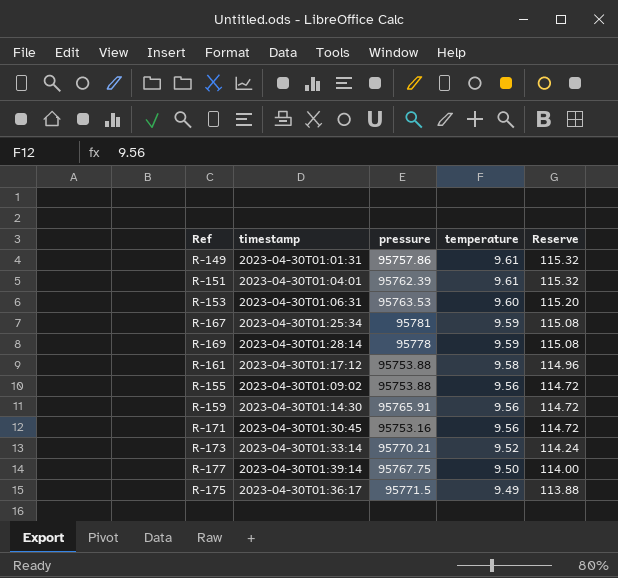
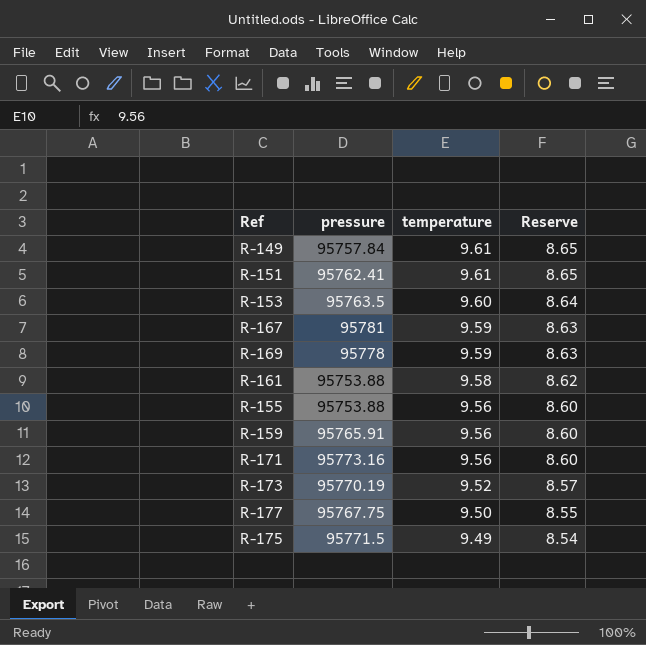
column timestamp | position: 2 -> none
column Reserve | formula: [temperature] * 12 -> [temperature] * 0.9
R-149 | pressure: 95757.86 -> 95757.84
R-151 | pressure: 95762.39 -> 95762.41
R-153 | pressure: 95763.53 -> 95763.5
R-171 | pressure: 95753.16 -> 95773.16
R-173 | pressure: 95770.21 -> 95770.19

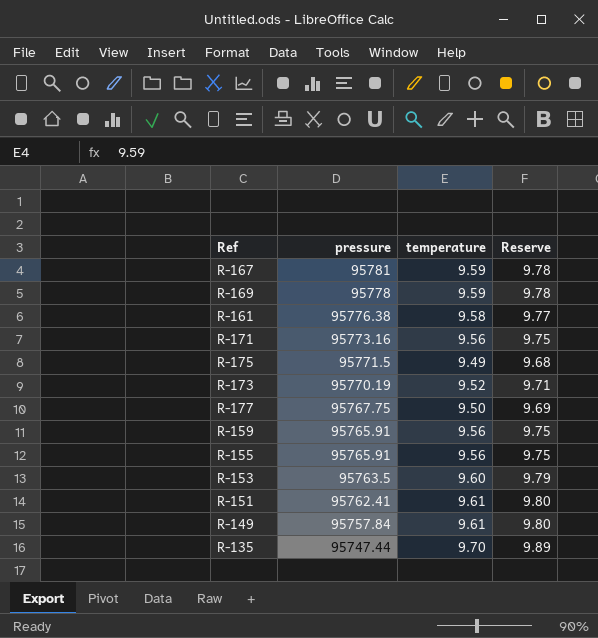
row order: temperature descending -> pressure descending
column Reserve | formula: [temperature] * 0.9 -> [temperature] * 1.02
R-161 | pressure: 95753.88 -> 95776.38
R-155 | pressure: 95753.88 -> 95765.91
row R-135: none -> 95747.44 | 9.70 | 9.89

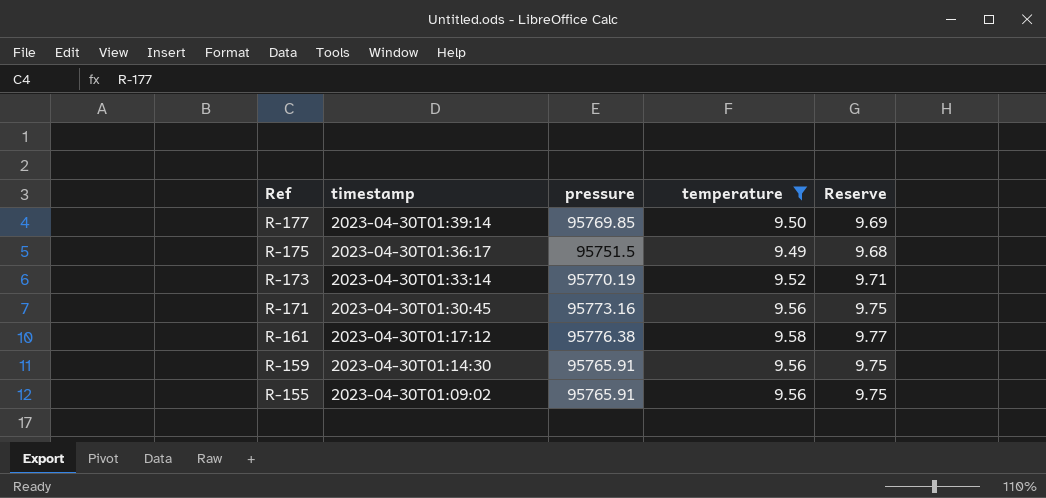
filter: none -> temperature <= 9.58
row order: pressure descending -> Ref descending
column timestamp | position: none -> 2
R-177 | pressure: 95767.75 -> 95769.85
R-175 | pressure: 95771.5 -> 95751.5

